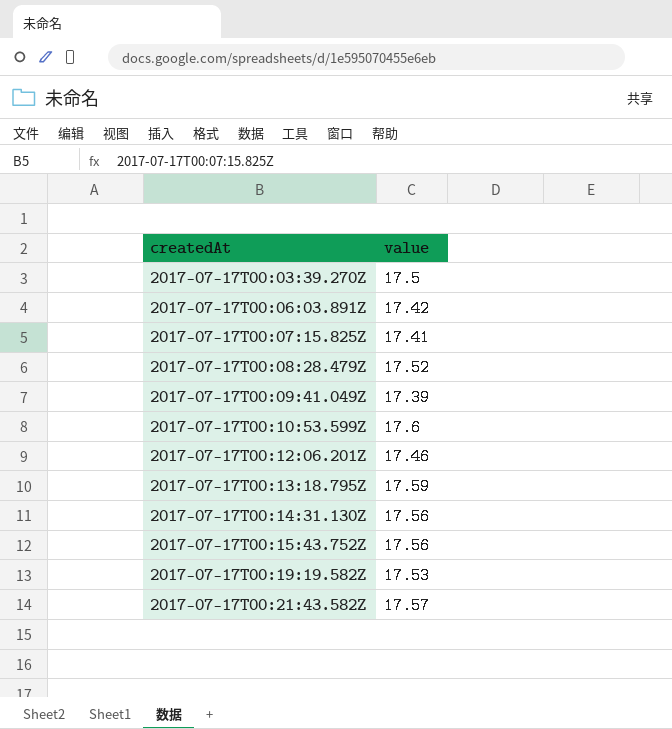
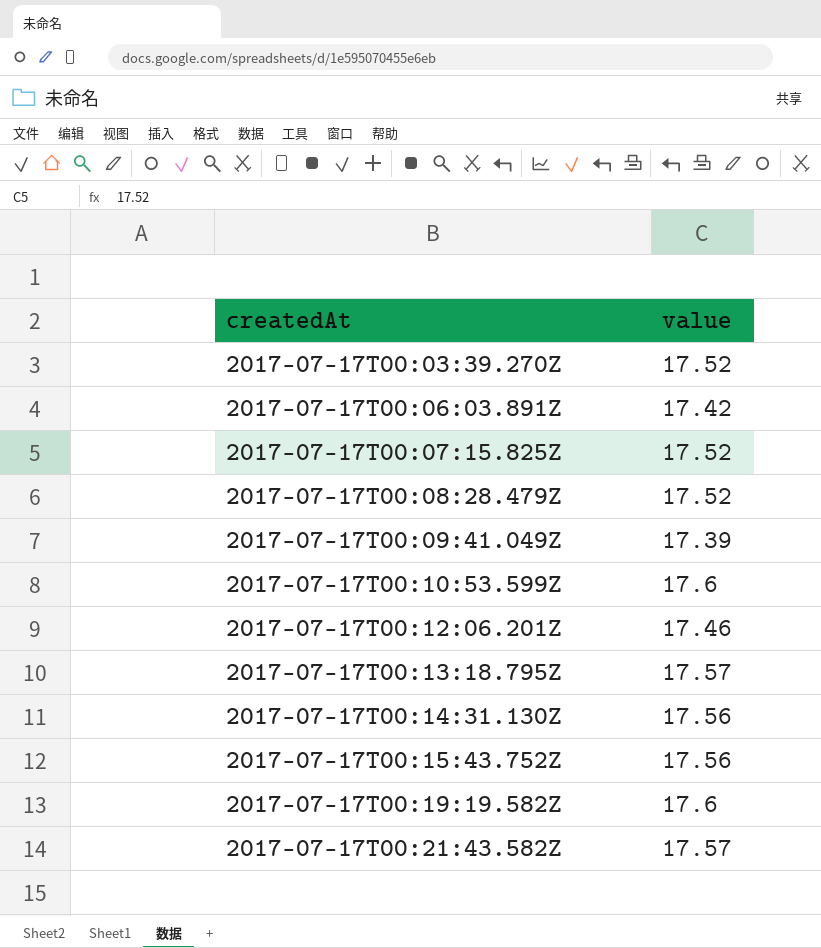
2017-07-17T00:03:39.270Z | value: 17.5 -> 17.52
2017-07-17T00:07:15.825Z | value: 17.41 -> 17.52
2017-07-17T00:13:18.795Z | value: 17.59 -> 17.57
2017-07-17T00:19:19.582Z | value: 17.53 -> 17.6

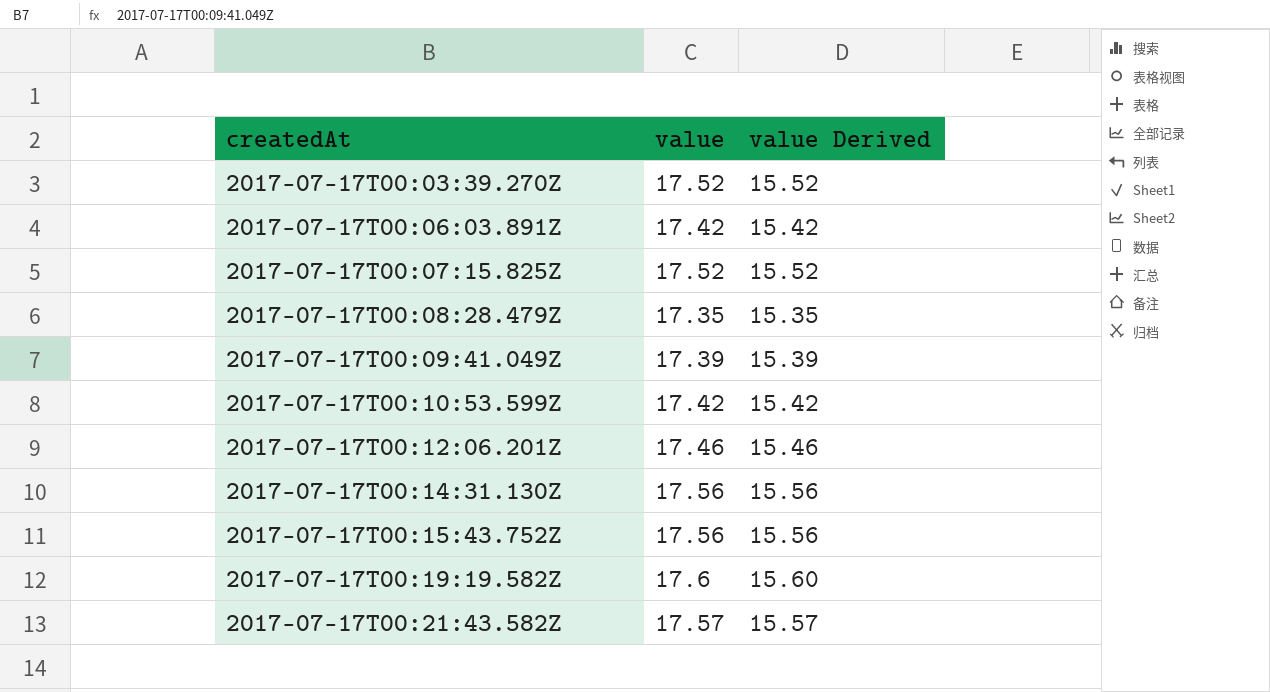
column value Derived | formula: none -> [value] - 2
row 2017-07-17T00:13:18.795Z: 17.57 -> none
2017-07-17T00:08:28.479Z | value: 17.52 -> 17.35
2017-07-17T00:10:53.599Z | value: 17.6 -> 17.42

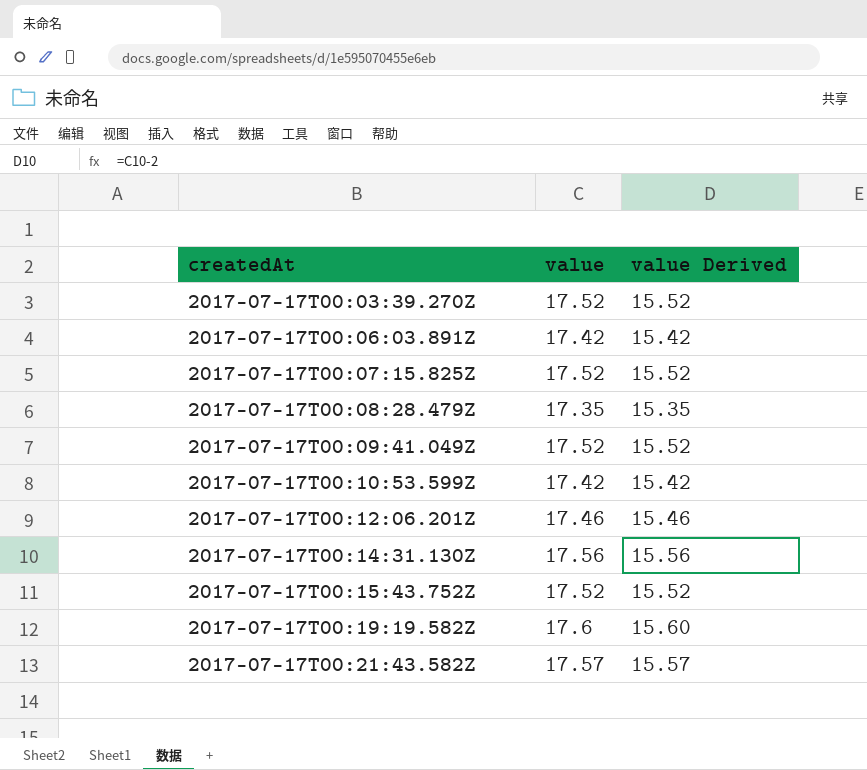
2017-07-17T00:09:41.049Z | value: 17.39 -> 17.52
2017-07-17T00:09:41.049Z | value Derived: 15.39 -> 15.52
2017-07-17T00:15:43.752Z | value: 17.56 -> 17.52
2017-07-17T00:15:43.752Z | value Derived: 15.56 -> 15.52

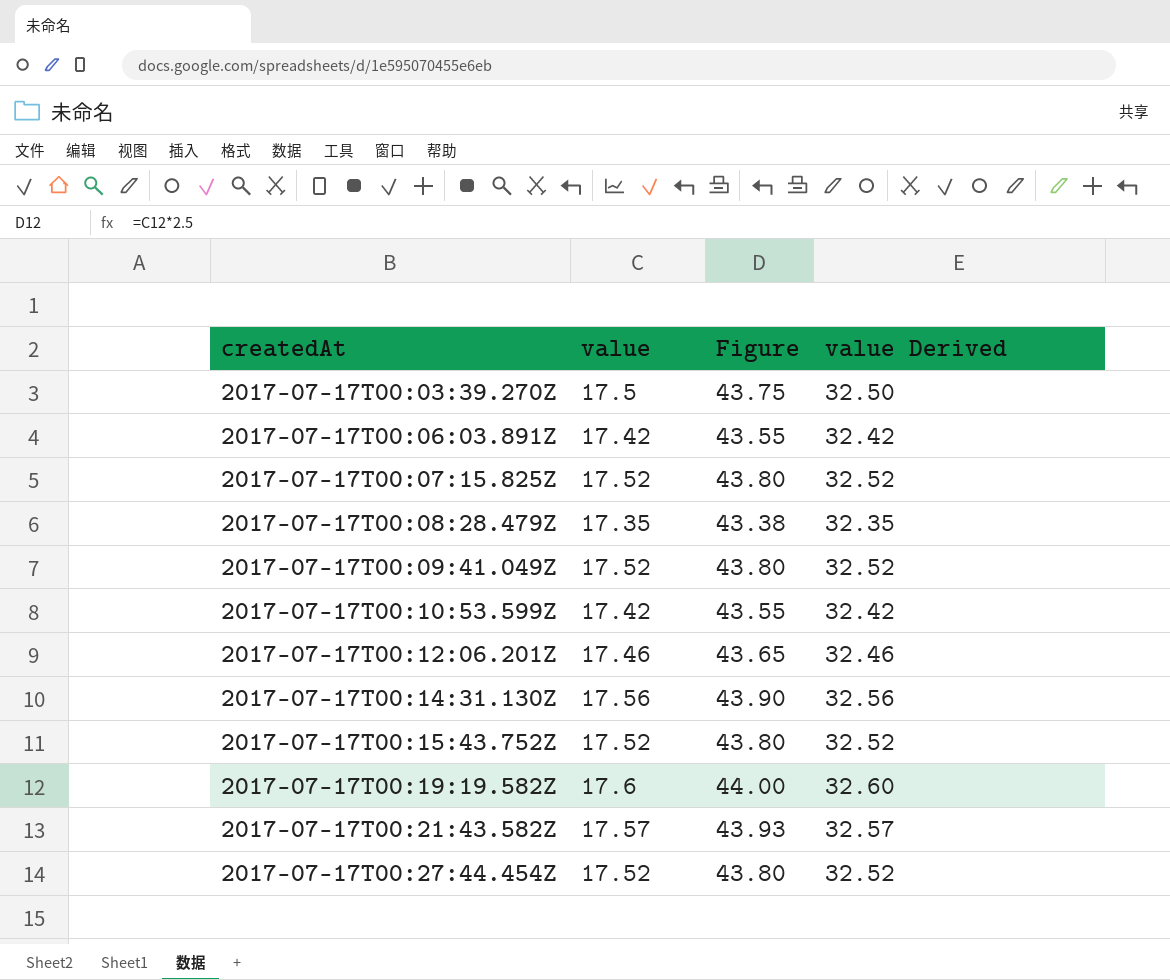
column Figure | formula: none -> [value] * 2.5
column value Derived | formula: [value] - 2 -> [value] + 15
2017-07-17T00:03:39.270Z | value: 17.52 -> 17.5
row 2017-07-17T00:27:44.454Z: none -> 17.52 | 43.80 | 32.52

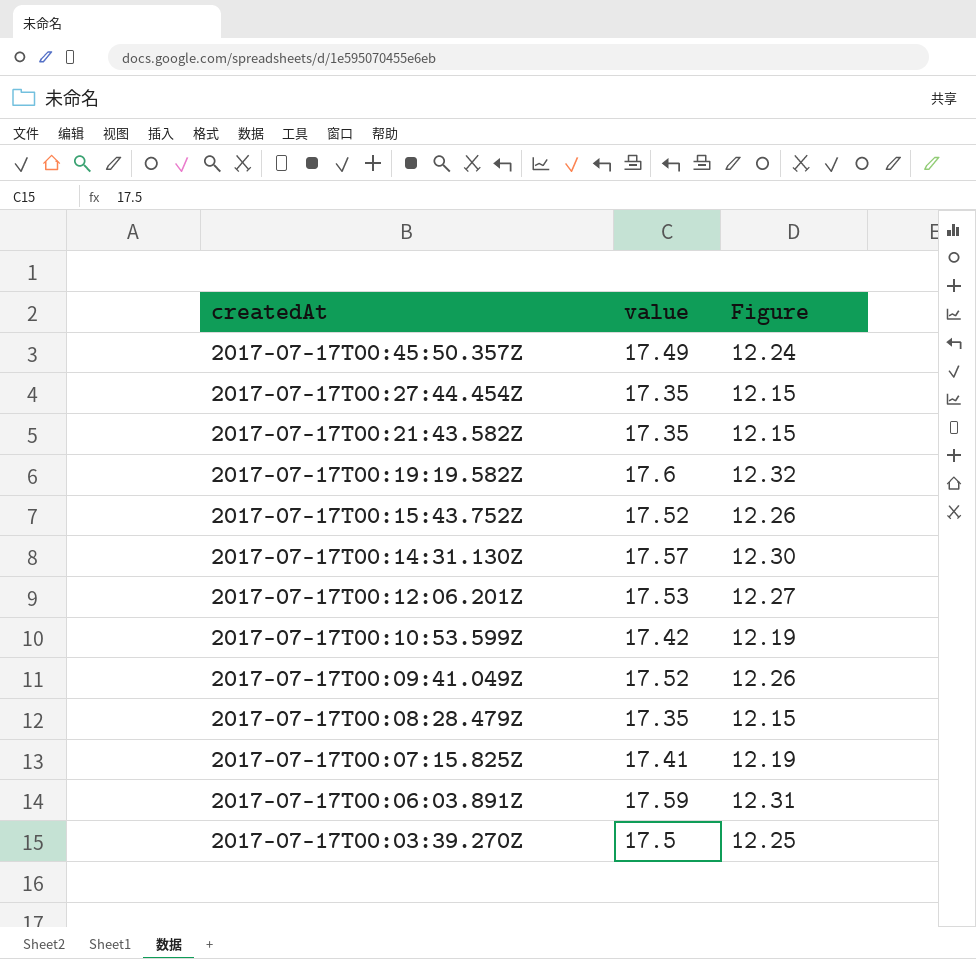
row order: createdAt ascending -> createdAt descending
column value Derived | formula: [value] + 15 -> none
column Figure | formula: [value] * 2.5 -> [value] * 0.7
row 2017-07-17T00:45:50.357Z: none -> 17.49 | 12.24
2017-07-17T00:27:44.454Z | value: 17.52 -> 17.35
2017-07-17T00:21:43.582Z | value: 17.57 -> 17.35
2017-07-17T00:14:31.130Z | value: 17.56 -> 17.57
2017-07-17T00:12:06.201Z | value: 17.46 -> 17.53
2017-07-17T00:07:15.825Z | value: 17.52 -> 17.41
2017-07-17T00:06:03.891Z | value: 17.42 -> 17.59

